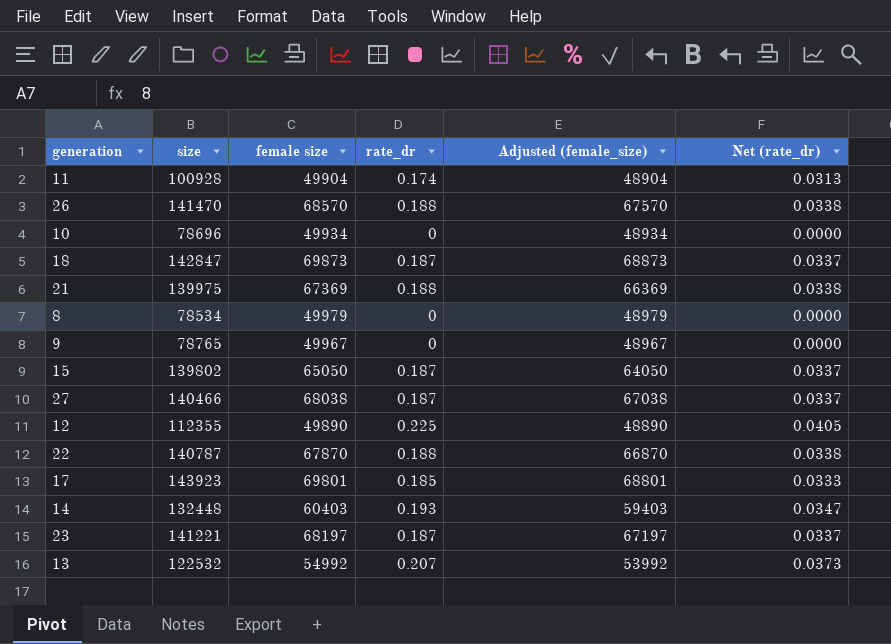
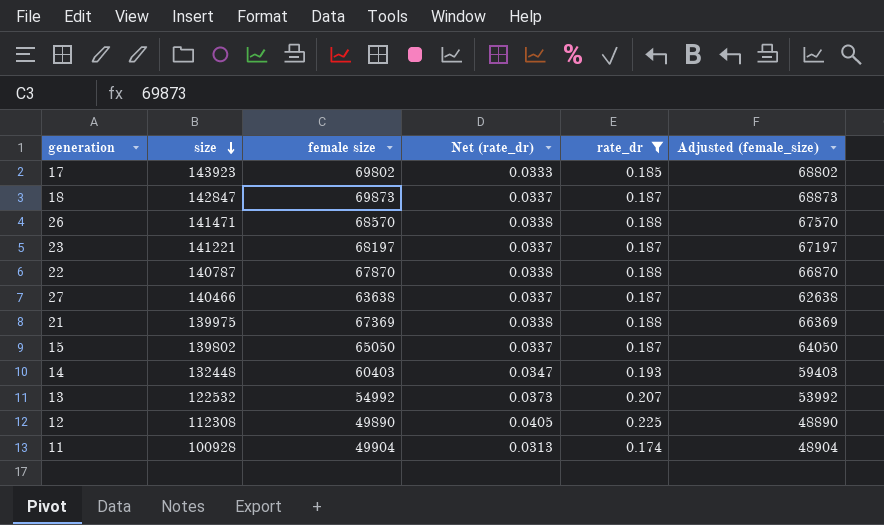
filter: none -> rate_dr != 0
row order: none -> size descending
column Net (rate_dr) | position: 6 -> 4
17 | female size: 69801 -> 69802
17 | Adjusted (female_size): 68801 -> 68802
26 | size: 141470 -> 141471
27 | female size: 68038 -> 63638
27 | Adjusted (female_size): 67038 -> 62638
12 | size: 112355 -> 112308

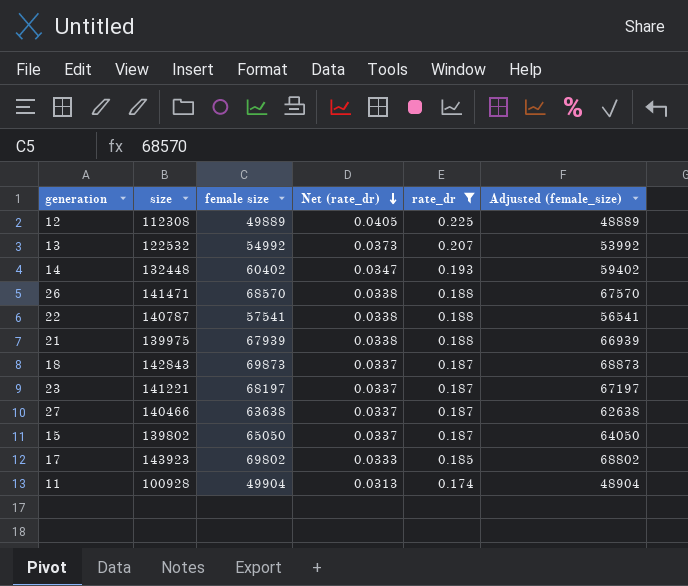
row order: size descending -> Net (rate_dr) descending
12 | female size: 49890 -> 49889
12 | Adjusted (female_size): 48890 -> 48889
14 | female size: 60403 -> 60402
14 | Adjusted (female_size): 59403 -> 59402
22 | female size: 67870 -> 57541
22 | Adjusted (female_size): 66870 -> 56541
21 | female size: 67369 -> 67939
21 | Adjusted (female_size): 66369 -> 66939
18 | size: 142847 -> 142843

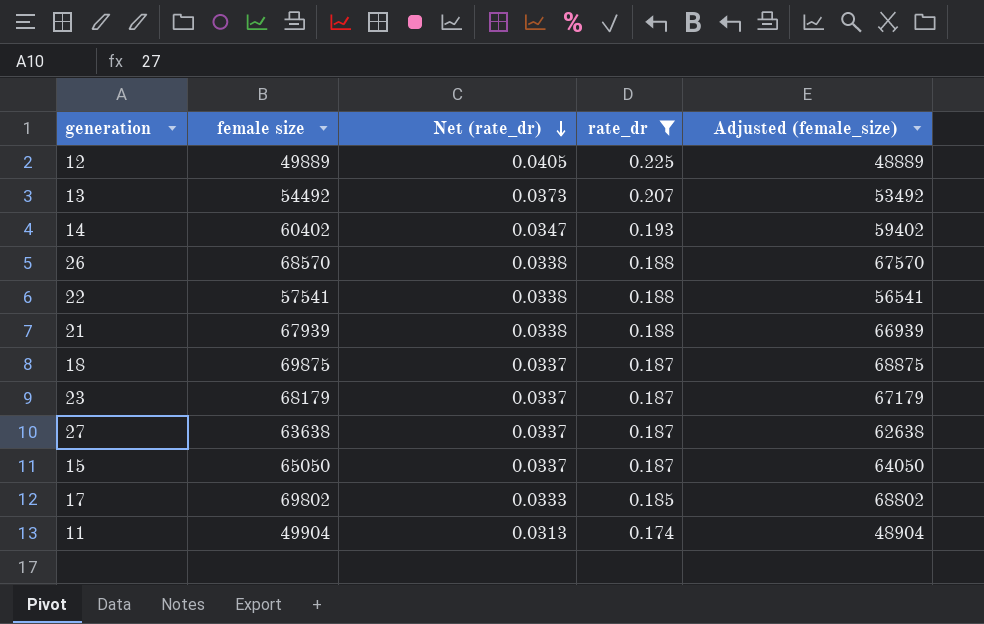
column size | position: 2 -> none
13 | female size: 54992 -> 54492
13 | Adjusted (female_size): 53992 -> 53492
18 | female size: 69873 -> 69875
18 | Adjusted (female_size): 68873 -> 68875
23 | female size: 68197 -> 68179
23 | Adjusted (female_size): 67197 -> 67179

